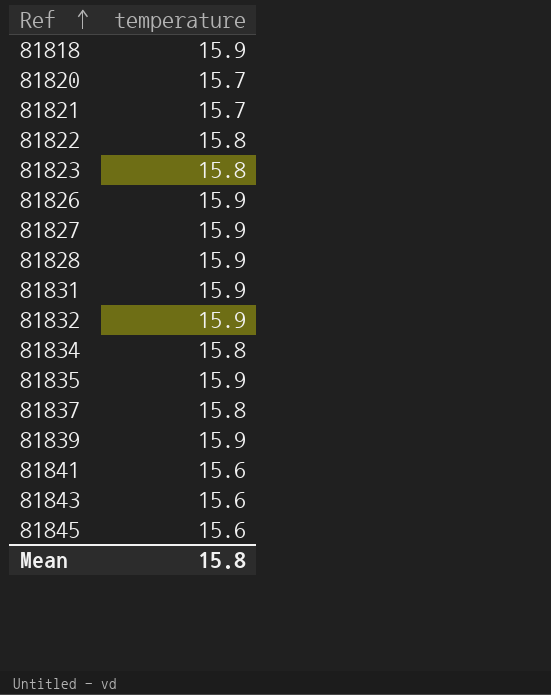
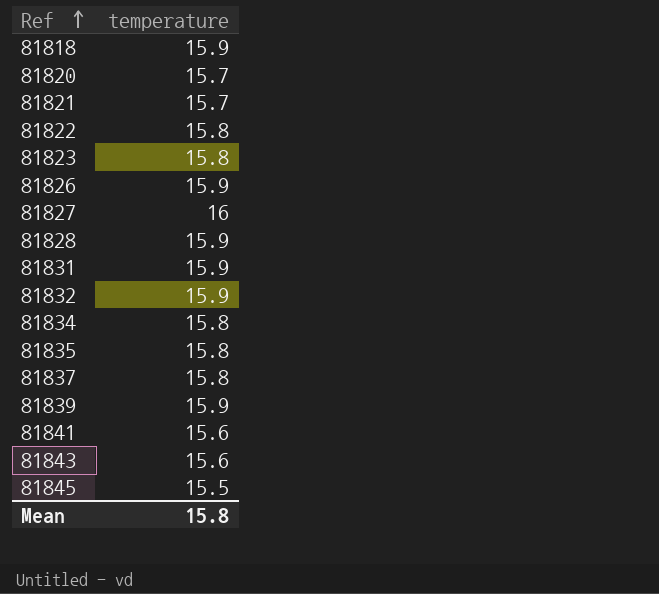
81827 | temperature: 15.9 -> 16
81835 | temperature: 15.9 -> 15.8
81845 | temperature: 15.6 -> 15.5

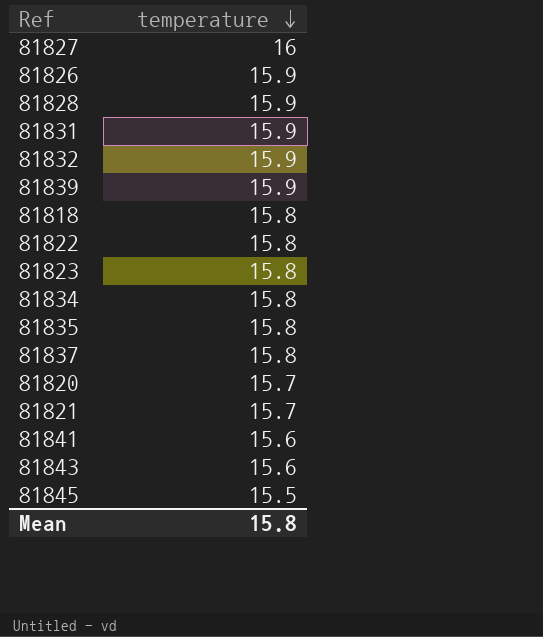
row order: Ref ascending -> temperature descending
81818 | temperature: 15.9 -> 15.8

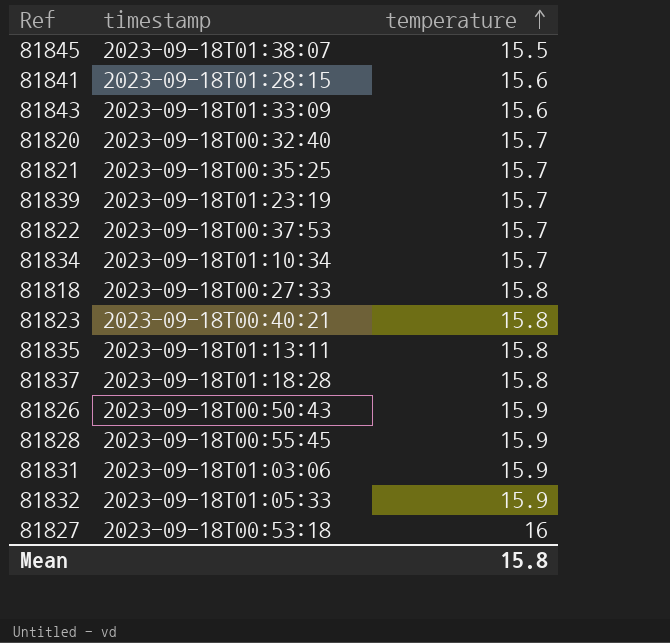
row order: temperature descending -> temperature ascending
column timestamp | position: none -> 2
81839 | temperature: 15.9 -> 15.7
81822 | temperature: 15.8 -> 15.7
81834 | temperature: 15.8 -> 15.7

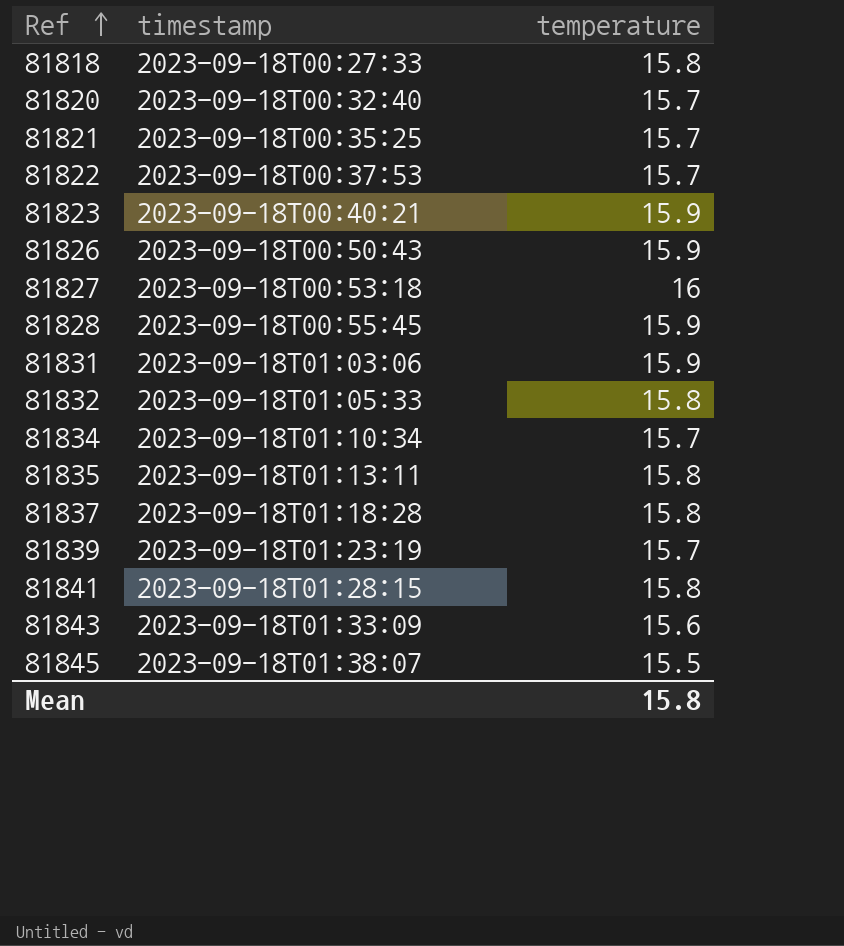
row order: temperature ascending -> Ref ascending
81823 | temperature: 15.8 -> 15.9
81832 | temperature: 15.9 -> 15.8
81841 | temperature: 15.6 -> 15.8

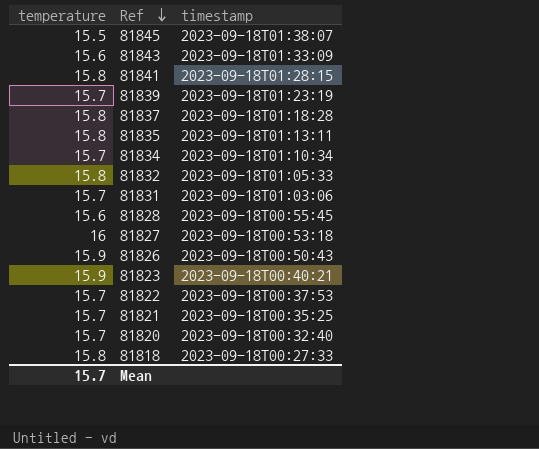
row order: Ref ascending -> Ref descending
column temperature | position: 3 -> 1
81831 | temperature: 15.9 -> 15.7
81828 | temperature: 15.9 -> 15.6
Mean | temperature: 15.8 -> 15.7

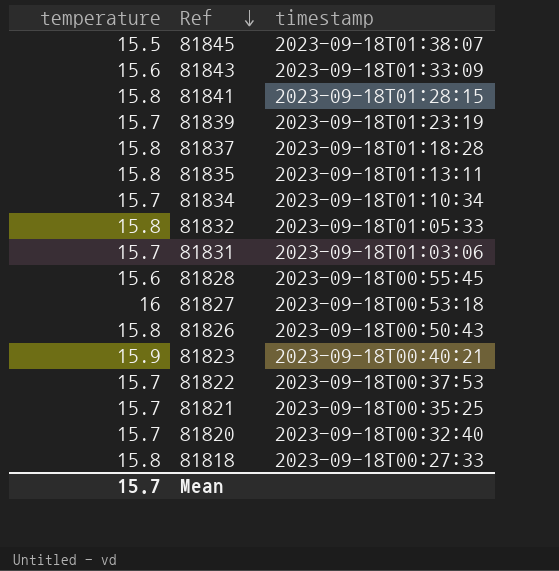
81826 | temperature: 15.9 -> 15.8

